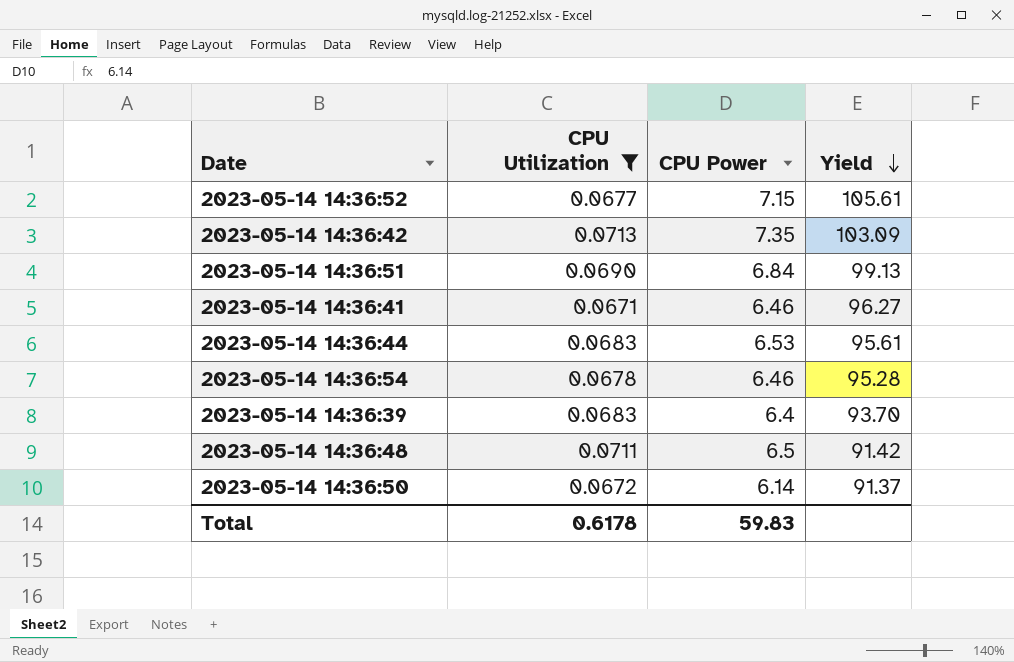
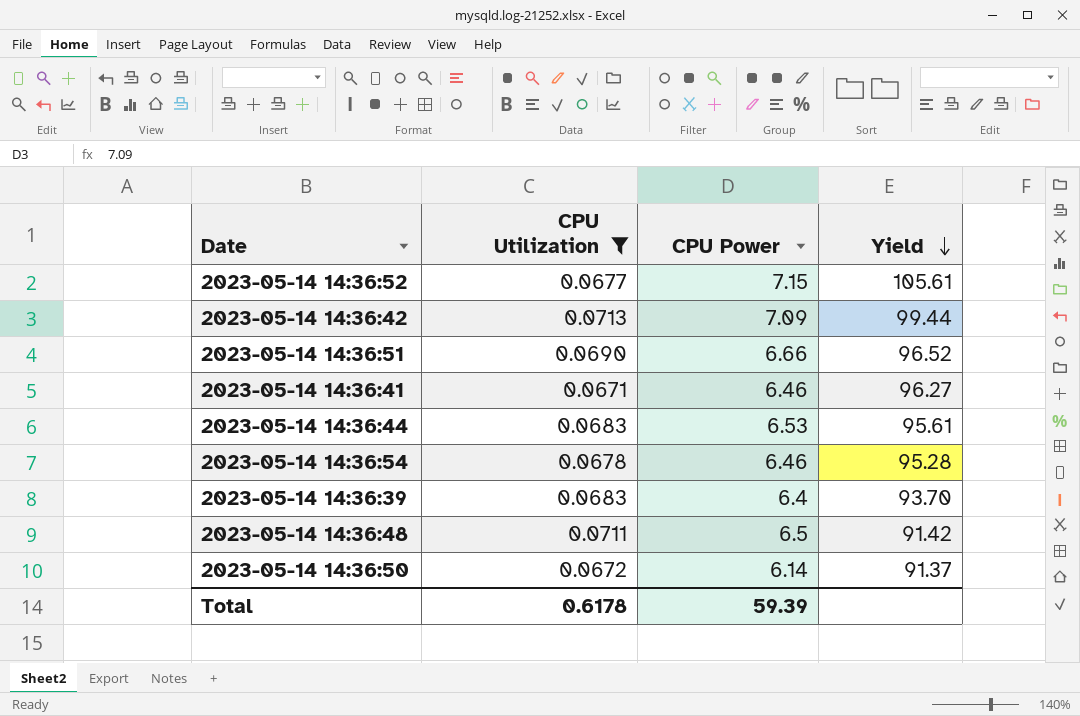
2023-05-14 14:36:42 | CPU Power: 7.35 -> 7.09
2023-05-14 14:36:42 | Yield: 103.09 -> 99.44
2023-05-14 14:36:51 | CPU Power: 6.84 -> 6.66
2023-05-14 14:36:51 | Yield: 99.13 -> 96.52
Total | CPU Power: 59.83 -> 59.39

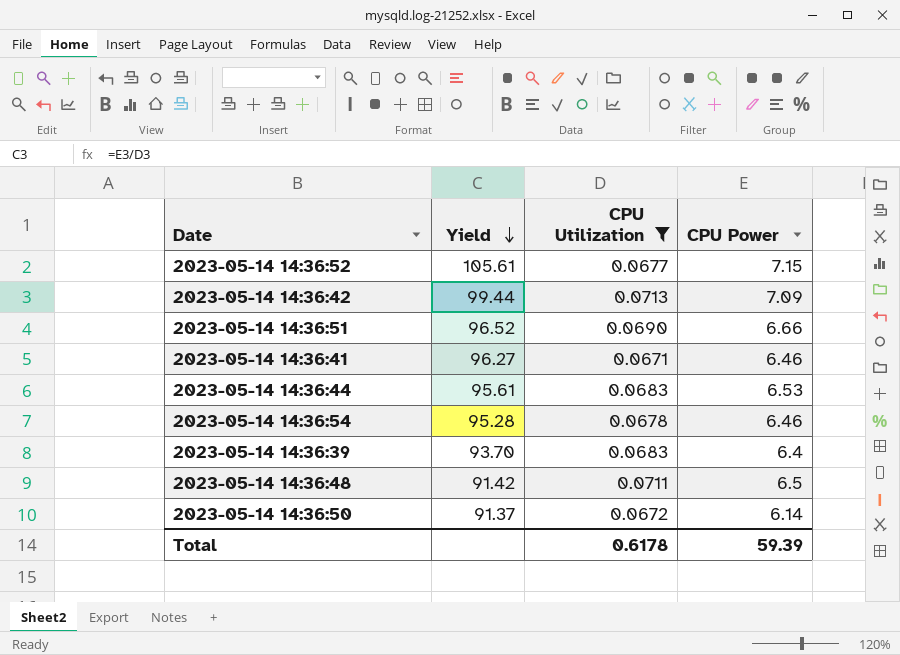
column Yield | position: 4 -> 2

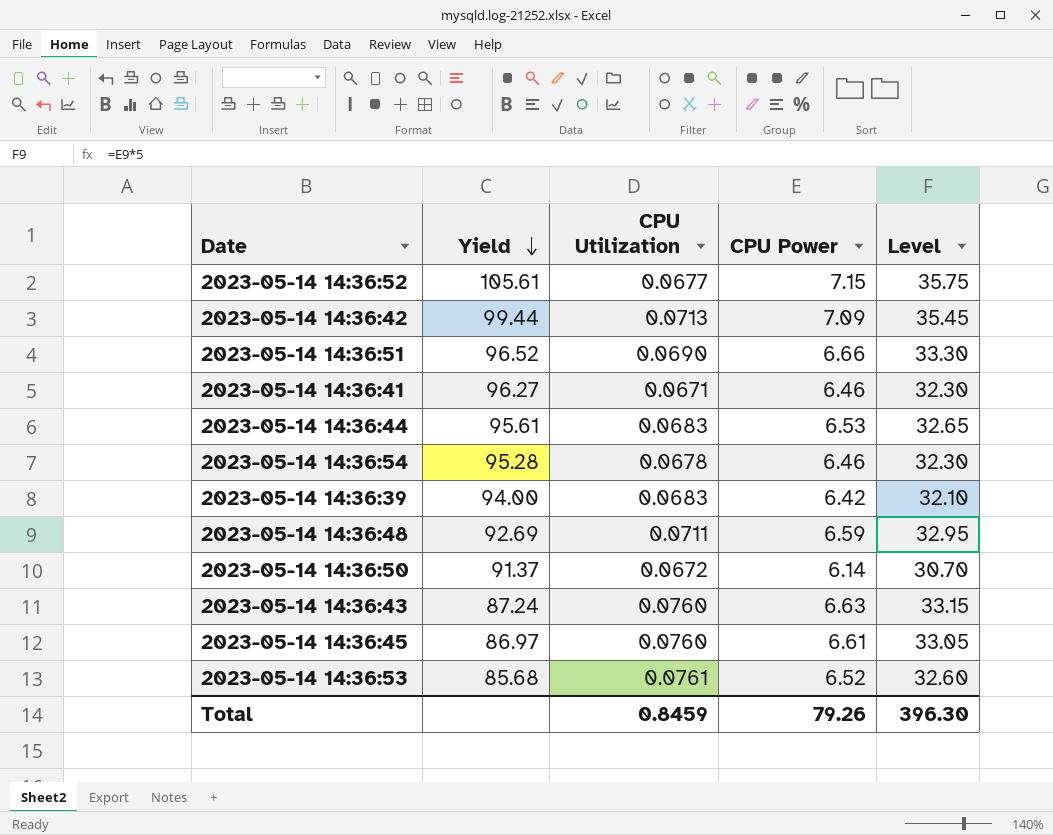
filter: CPU Utilization <= 0.0713 -> none
column Level | formula: none -> [CPU Power] * 5
2023-05-14 14:36:39 | Yield: 93.70 -> 94.00
2023-05-14 14:36:39 | CPU Power: 6.4 -> 6.42
2023-05-14 14:36:48 | Yield: 91.42 -> 92.69
2023-05-14 14:36:48 | CPU Power: 6.5 -> 6.59
Total | CPU Utilization: 0.6178 -> 0.8459
Total | CPU Power: 59.39 -> 79.26

